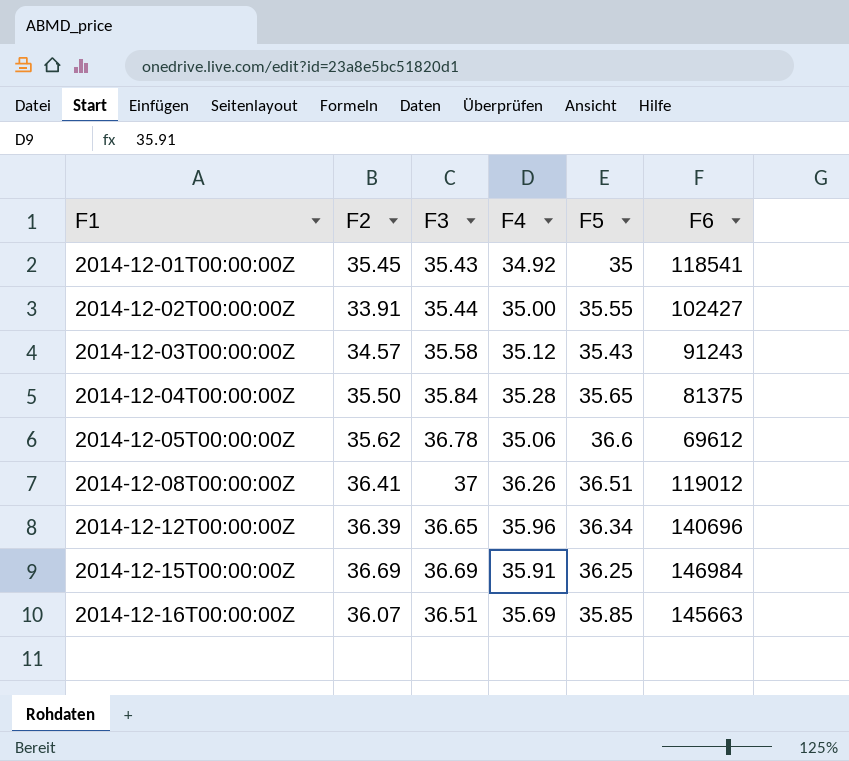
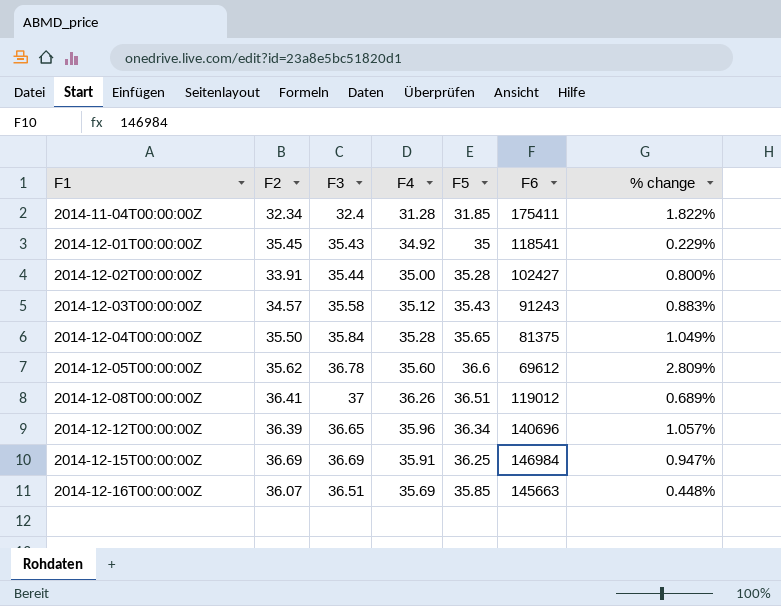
column % change | formula: none -> ([F5] - [F4]) / [F4]
row 2014-11-04T00:00:00Z: none -> 32.34 | 32.4 | 31.28 | 31.85 | 175411 | 1.822%
2014-12-02T00:00:00Z | F5: 35.55 -> 35.28
2014-12-05T00:00:00Z | F4: 35.06 -> 35.60

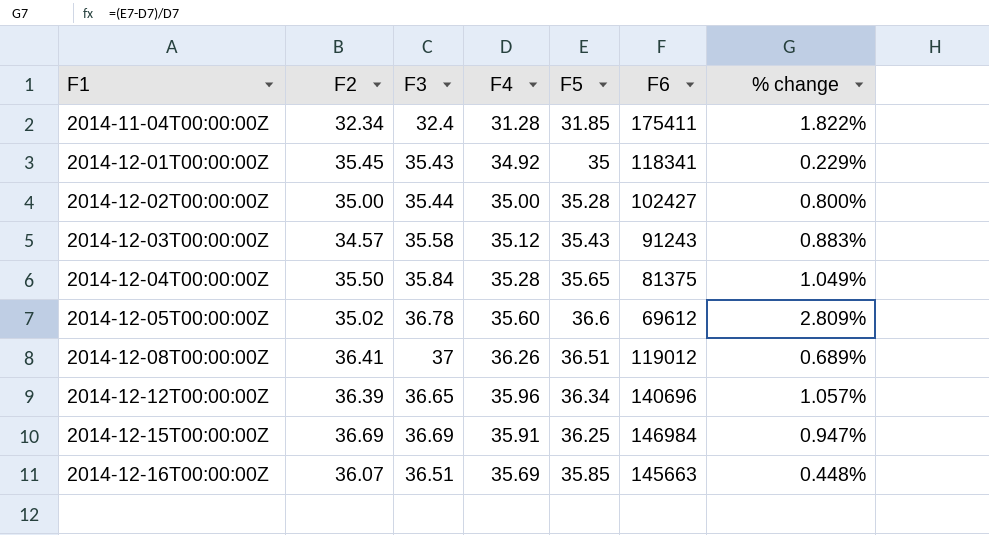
2014-12-01T00:00:00Z | F6: 118541 -> 118341
2014-12-02T00:00:00Z | F2: 33.91 -> 35.00
2014-12-05T00:00:00Z | F2: 35.62 -> 35.02

